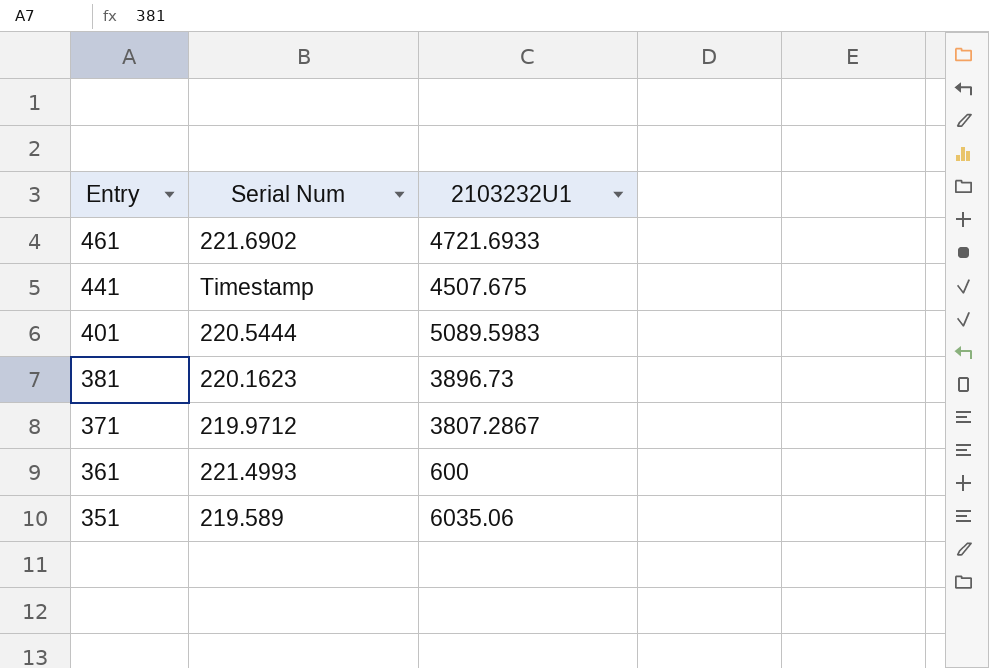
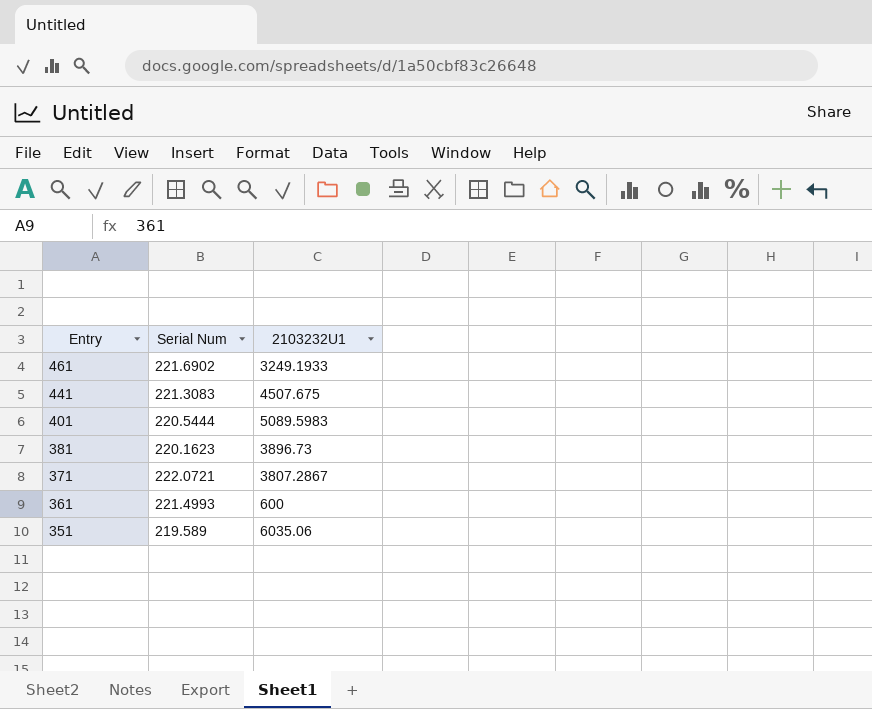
461 | 2103232U1: 4721.6933 -> 3249.1933
441 | Serial Num: Timestamp -> 221.3083
371 | Serial Num: 219.9712 -> 222.0721

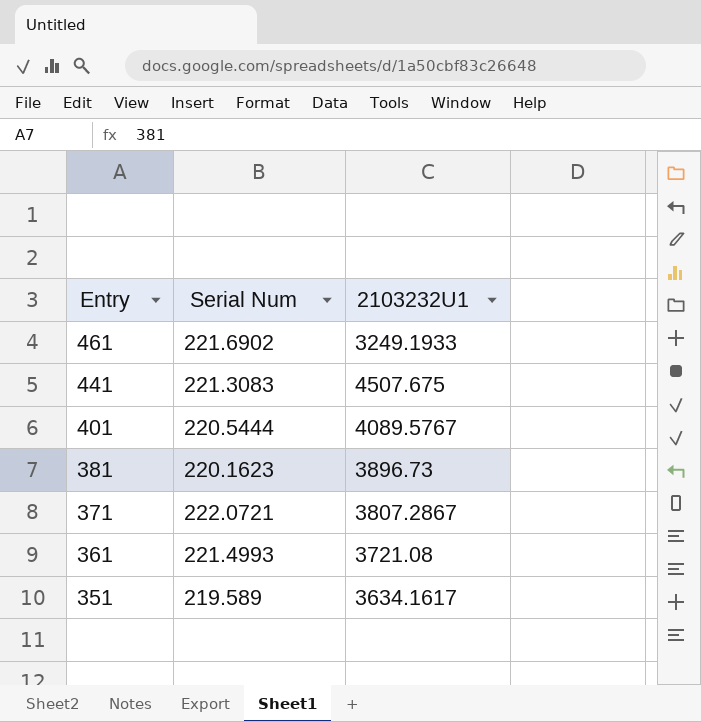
401 | 2103232U1: 5089.5983 -> 4089.5767
361 | 2103232U1: 600 -> 3721.08
351 | 2103232U1: 6035.06 -> 3634.1617

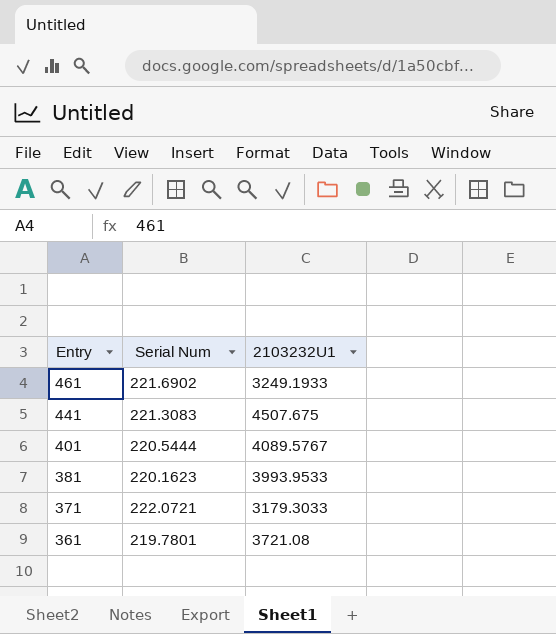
row 351: 219.589 | 3634.1617 -> none
381 | 2103232U1: 3896.73 -> 3993.9533
371 | 2103232U1: 3807.2867 -> 3179.3033
361 | Serial Num: 221.4993 -> 219.7801

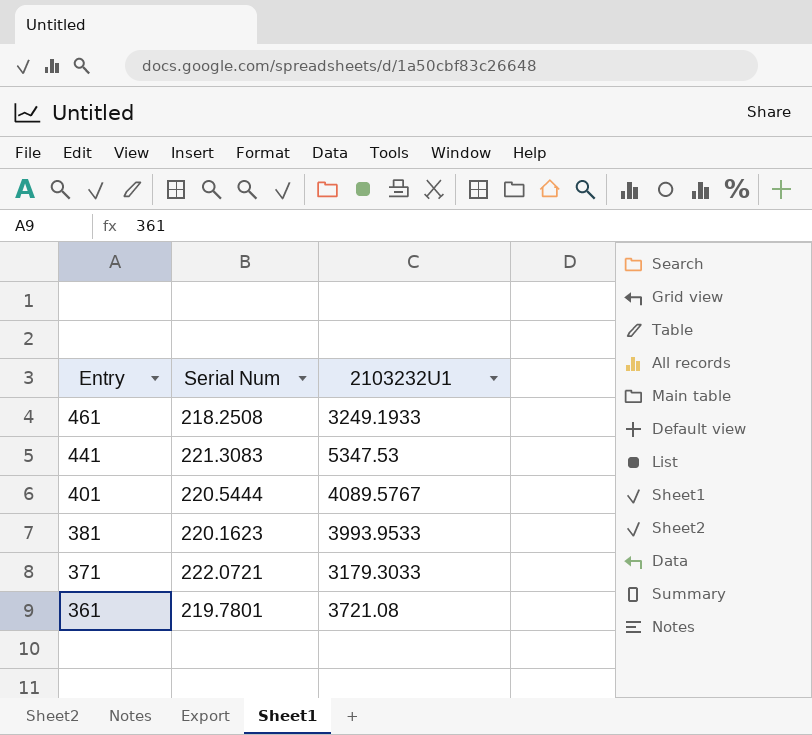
461 | Serial Num: 221.6902 -> 218.2508
441 | 2103232U1: 4507.675 -> 5347.53

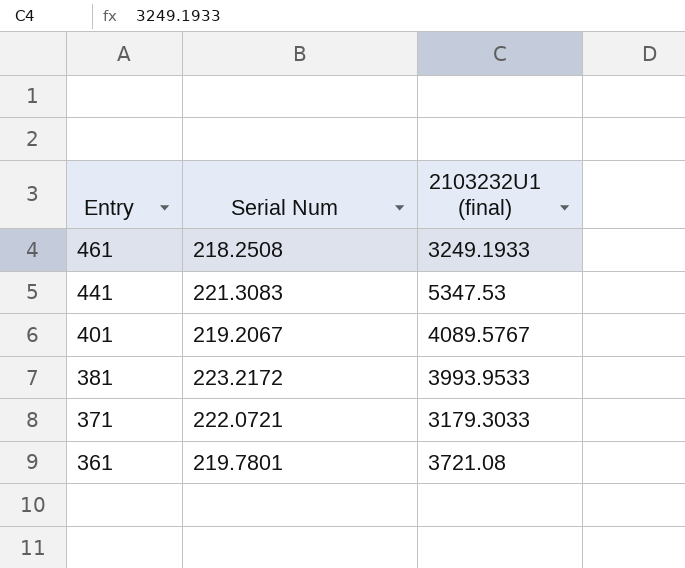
column name: 2103232U1 -> 2103232U1 (final)
401 | Serial Num: 220.5444 -> 219.2067
381 | Serial Num: 220.1623 -> 223.2172

